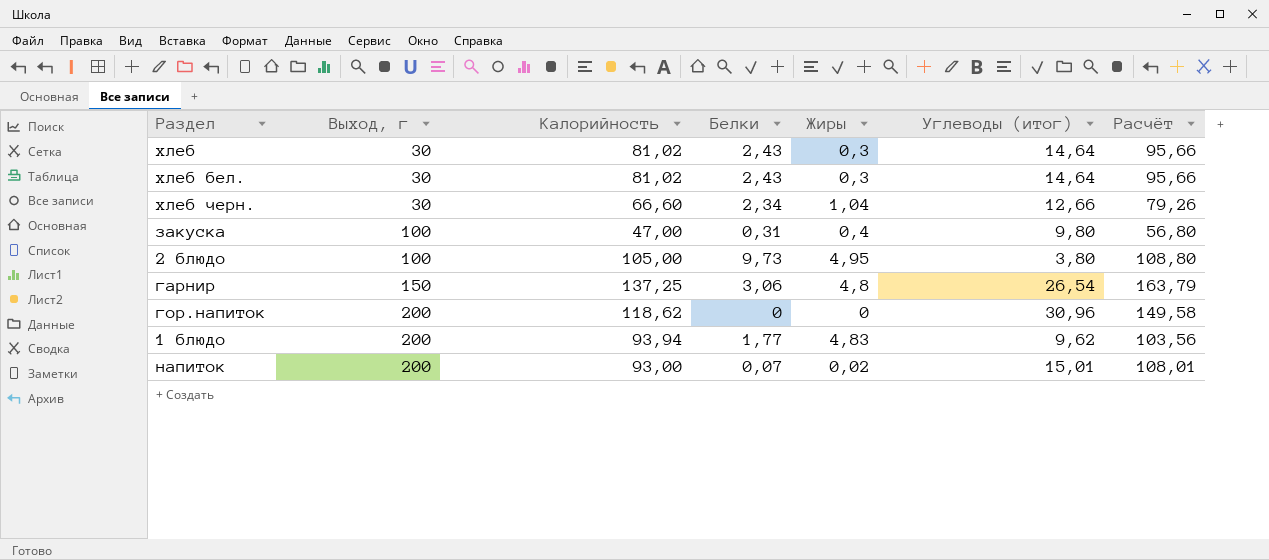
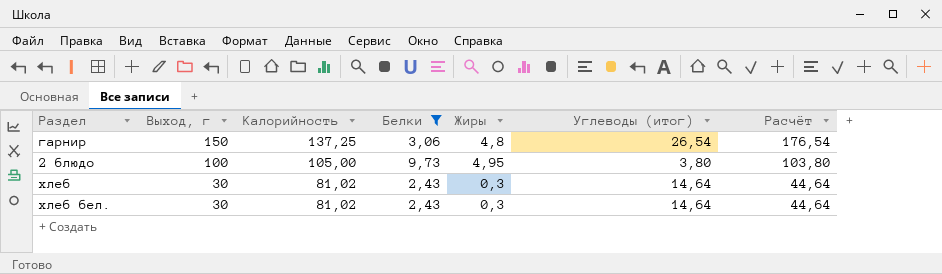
filter: none -> Белки >= 2,43
row order: Выход, г ascending -> Выход, г descending
column Расчёт | formula: [Калорийность] + [Углеводы (итог)] -> [Выход, г] + [Углеводы (итог)]

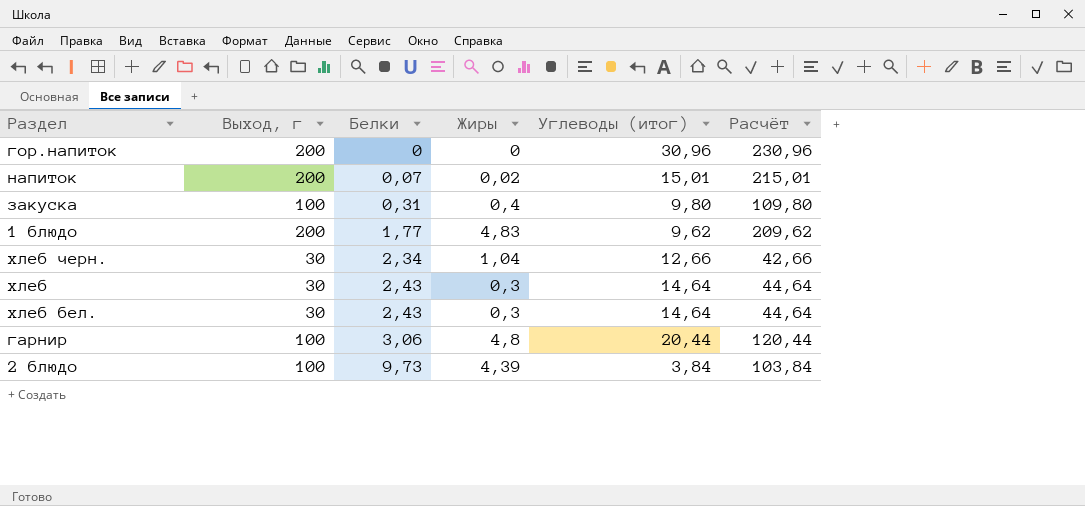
filter: Белки >= 2,43 -> none
row order: Выход, г descending -> Белки ascending
column Калорийность | position: 3 -> none
гарнир | Выход, г: 150 -> 100
гарнир | Углеводы (итог): 26,54 -> 20,44
гарнир | Расчёт: 176,54 -> 120,44
2 блюдо | Жиры: 4,95 -> 4,39
2 блюдо | Углеводы (итог): 3,80 -> 3,84
2 блюдо | Расчёт: 103,80 -> 103,84

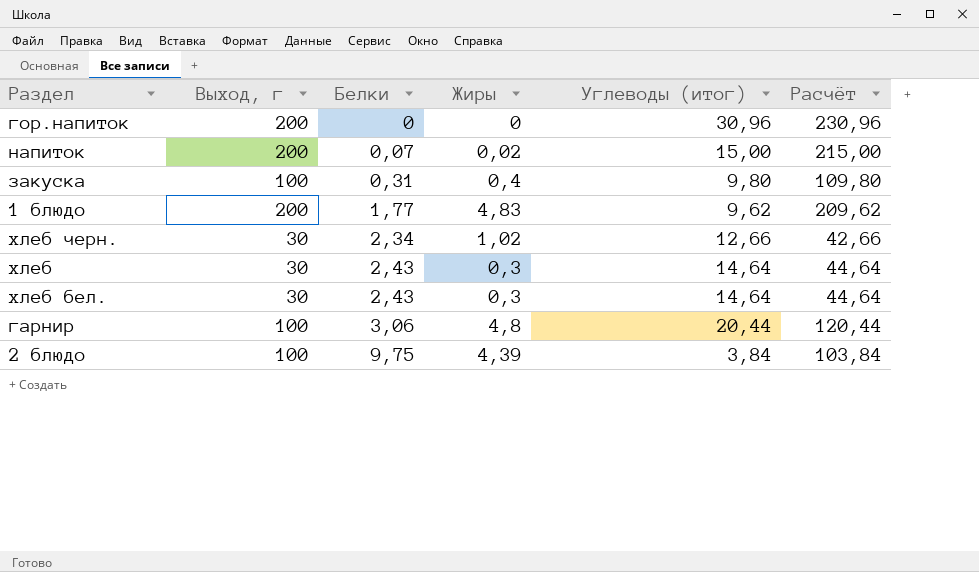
напиток | Углеводы (итог): 15,01 -> 15,00
напиток | Расчёт: 215,01 -> 215,00
хлеб черн. | Жиры: 1,04 -> 1,02
2 блюдо | Белки: 9,73 -> 9,75

